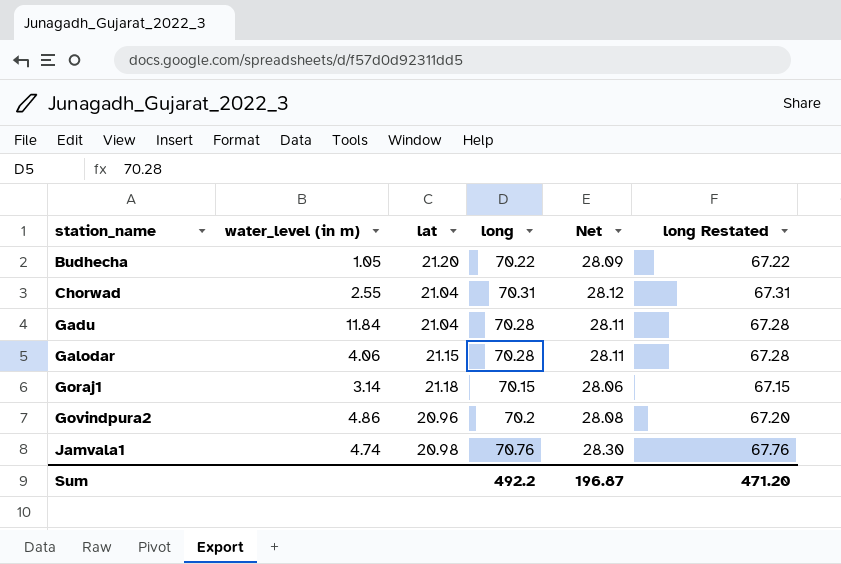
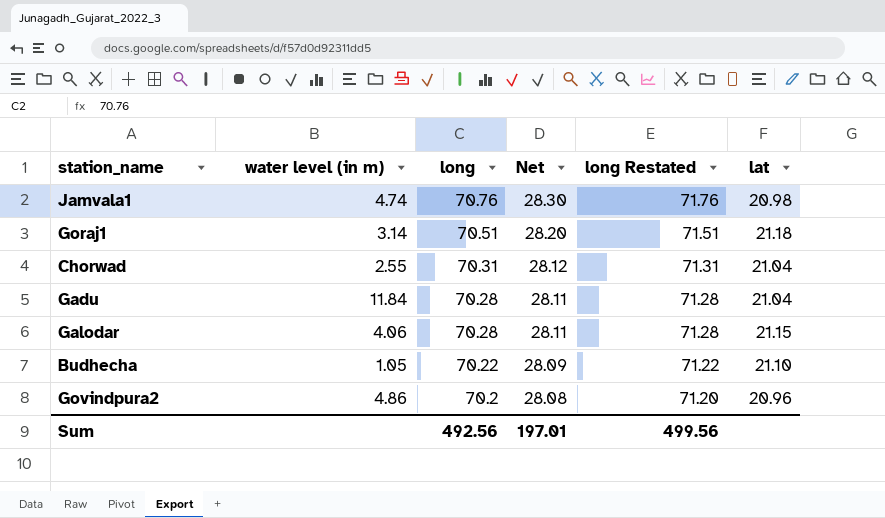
row order: station_name ascending -> long descending
column name: water_level (in m) -> water level (in m)
column long Restated | formula: [long] - 3 -> [long] + 1
column lat | position: 3 -> 6
Goraj1 | long: 70.15 -> 70.51
Goraj1 | Net: 28.06 -> 28.20
Budhecha | lat: 21.20 -> 21.10
Sum | long: 492.2 -> 492.56
Sum | Net: 196.87 -> 197.01
Sum | long Restated: 471.20 -> 499.56

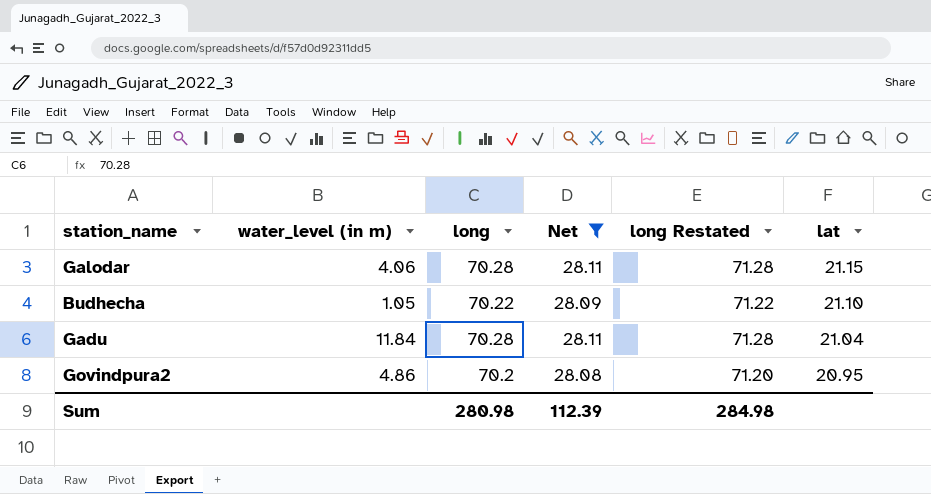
filter: none -> Net <= 28.11
row order: long descending -> lat descending
column name: water level (in m) -> water_level (in m)
Govindpura2 | lat: 20.96 -> 20.95
Sum | long: 492.56 -> 280.98
Sum | Net: 197.01 -> 112.39
Sum | long Restated: 499.56 -> 284.98

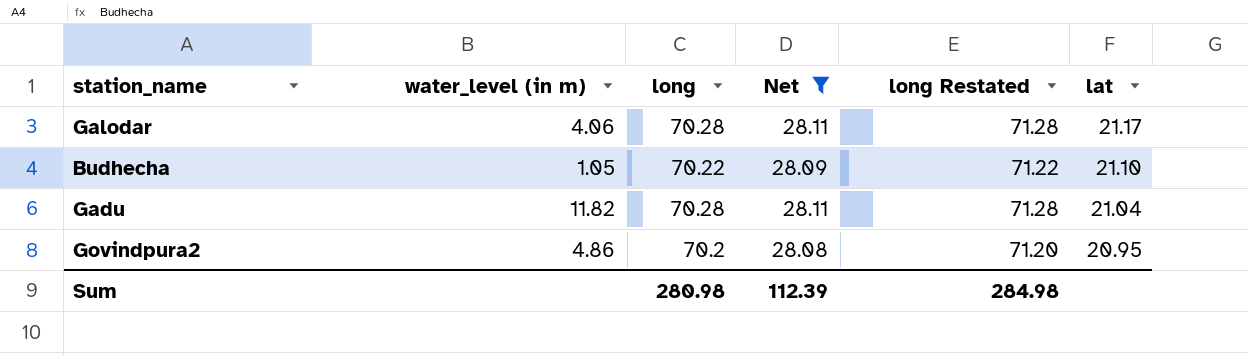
Galodar | lat: 21.15 -> 21.17
Gadu | water_level (in m): 11.84 -> 11.82

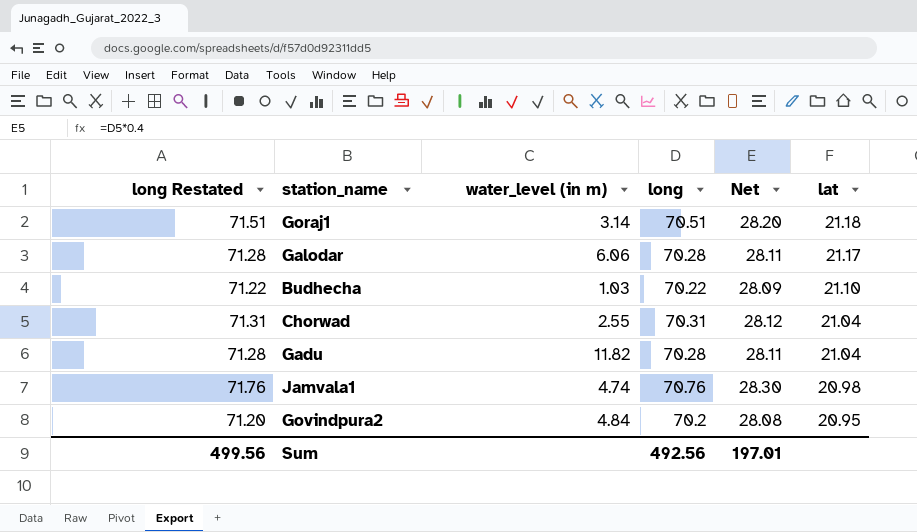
filter: Net <= 28.11 -> none
column long Restated | position: 5 -> 1
Galodar | water_level (in m): 4.06 -> 6.06
Budhecha | water_level (in m): 1.05 -> 1.03
Govindpura2 | water_level (in m): 4.86 -> 4.84
Sum | long Restated: 284.98 -> 499.56
Sum | long: 280.98 -> 492.56
Sum | Net: 112.39 -> 197.01

